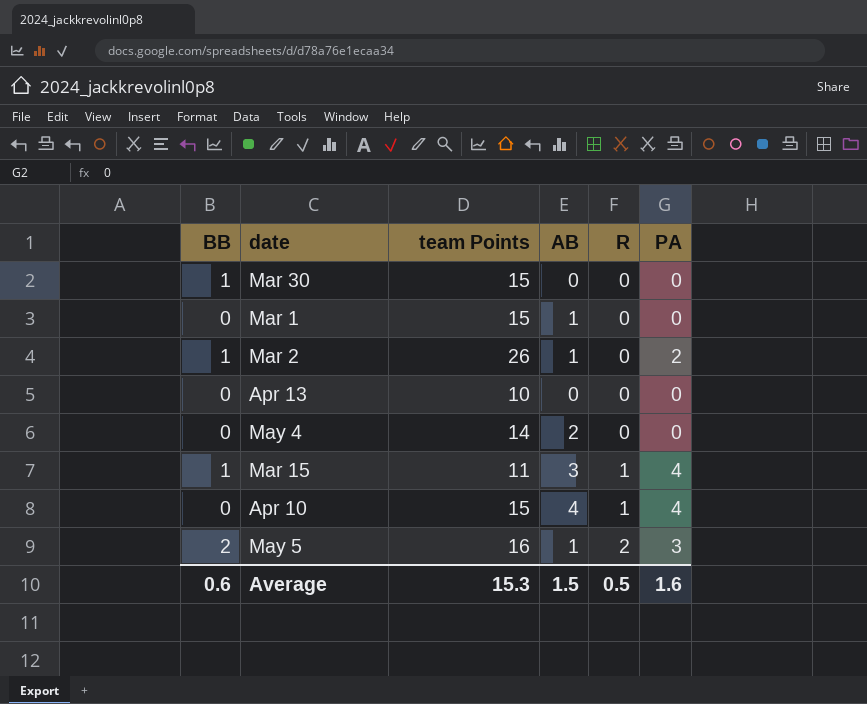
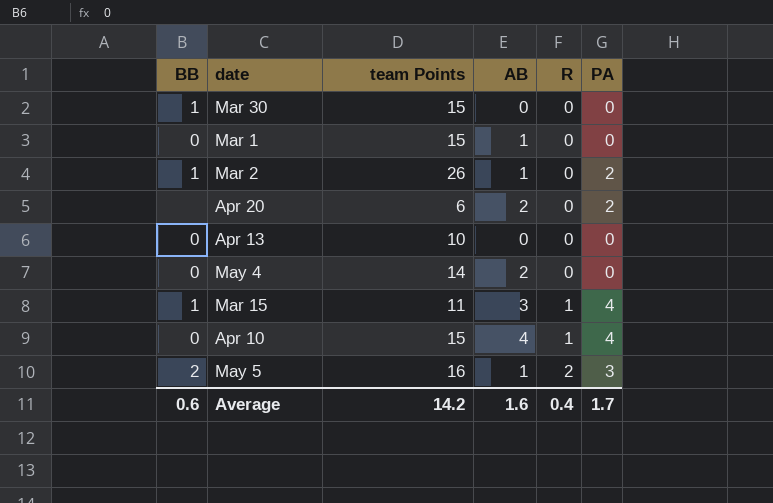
row Apr 20: none -> none | 6 | 2 | 0 | 2
Average | team Points: 15.3 -> 14.2
Average | AB: 1.5 -> 1.6
Average | R: 0.5 -> 0.4
Average | PA: 1.6 -> 1.7

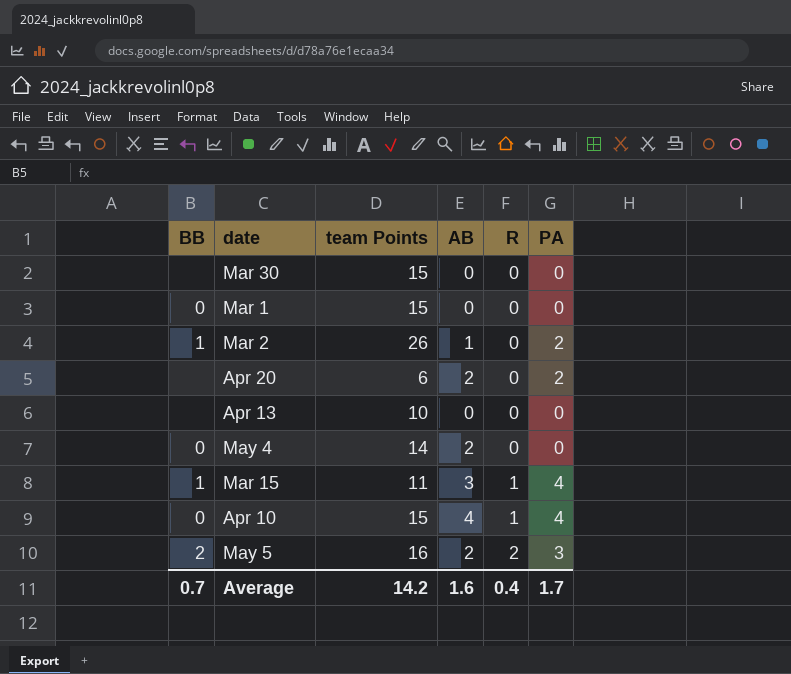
Mar 30 | BB: 1 -> none
Mar 1 | AB: 1 -> 0
Apr 13 | BB: 0 -> none
May 5 | AB: 1 -> 2
Average | BB: 0.6 -> 0.7

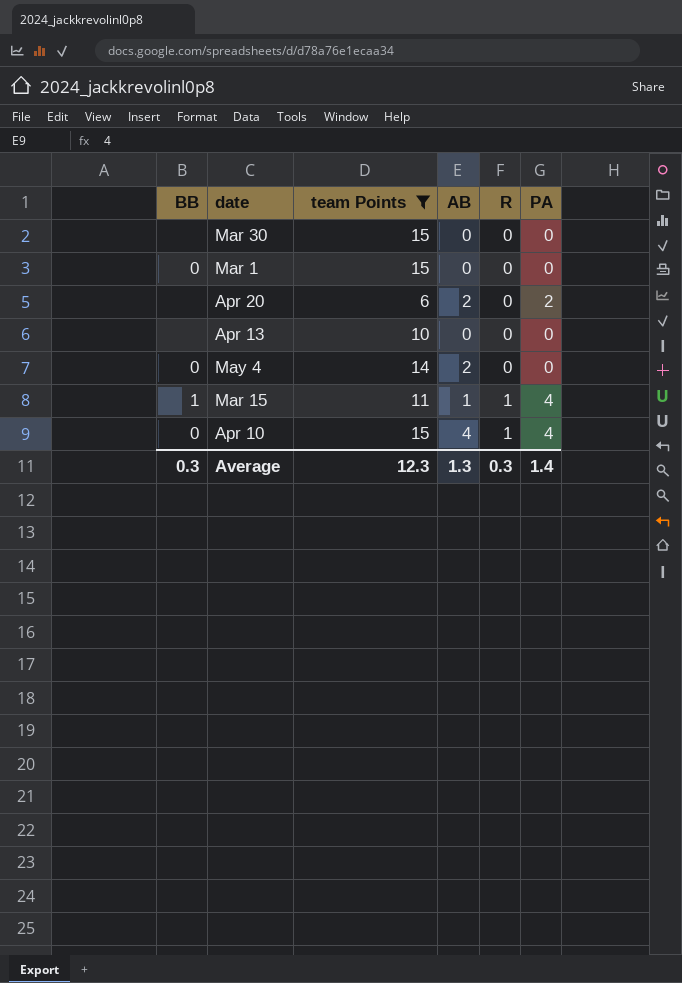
filter: none -> team Points <= 15
Mar 15 | AB: 3 -> 1
Average | BB: 0.7 -> 0.3
Average | team Points: 14.2 -> 12.3
Average | AB: 1.6 -> 1.3
Average | R: 0.4 -> 0.3
Average | PA: 1.7 -> 1.4

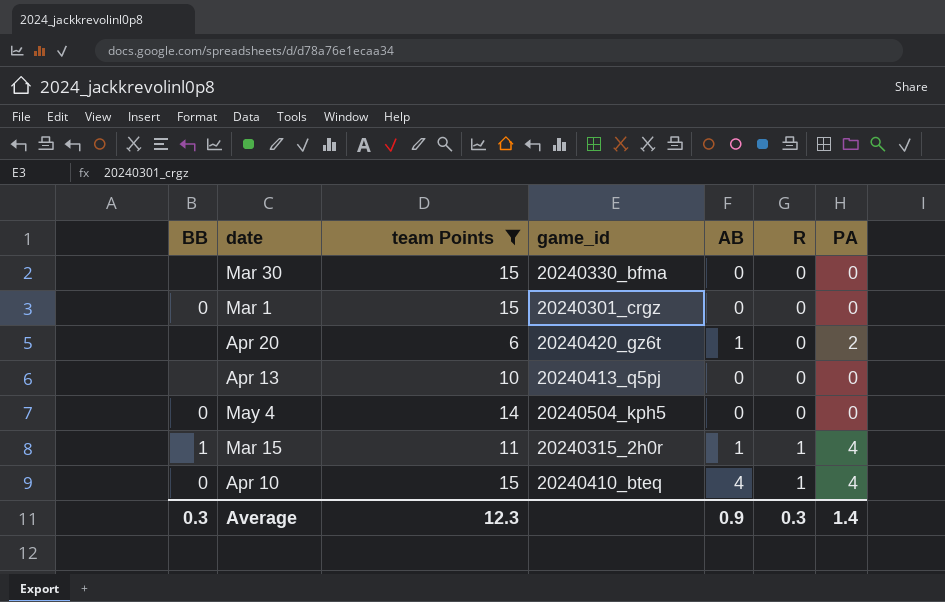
column game_id | position: none -> 4
Apr 20 | AB: 2 -> 1
May 4 | AB: 2 -> 0
Average | AB: 1.3 -> 0.9

